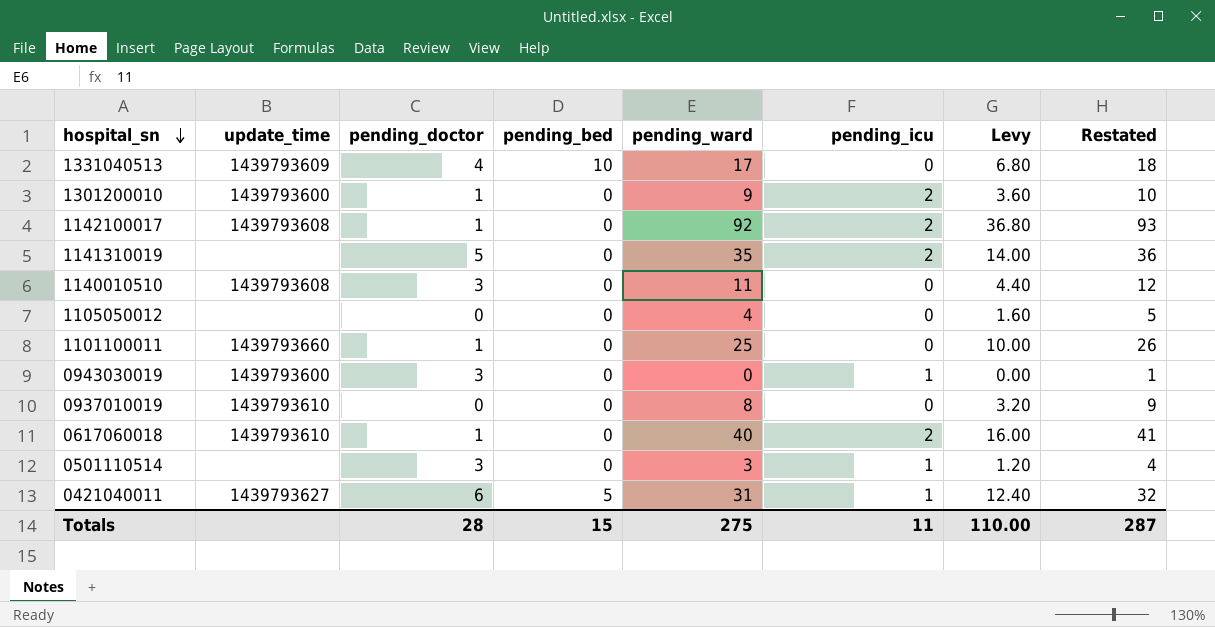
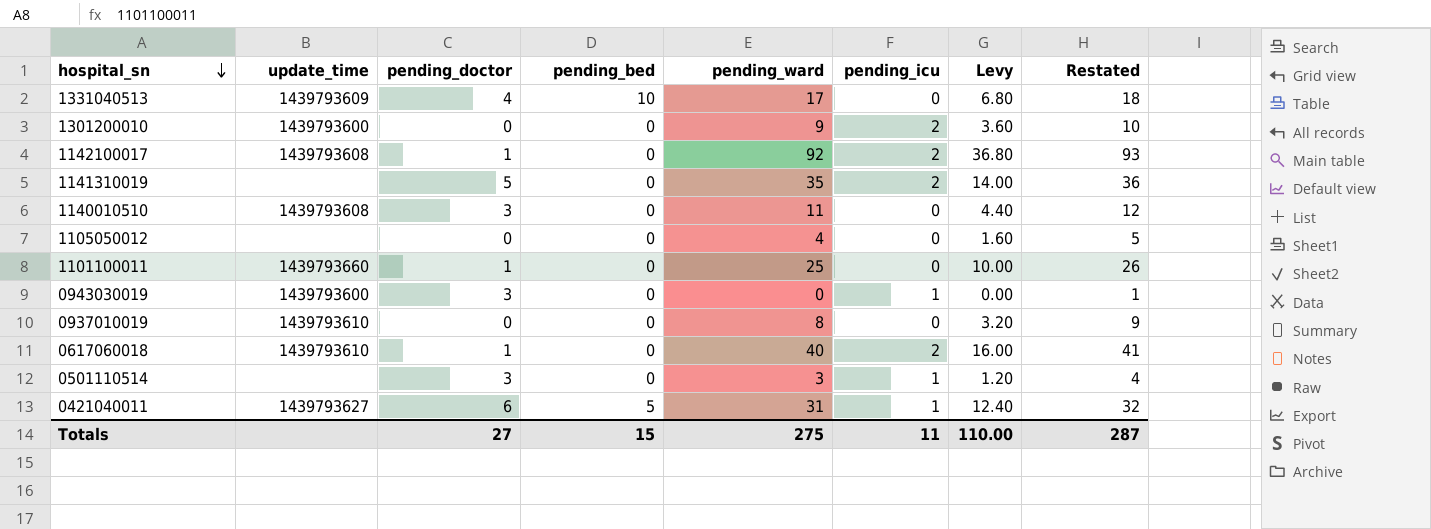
1301200010 | pending_doctor: 1 -> 0
Totals | pending_doctor: 28 -> 27

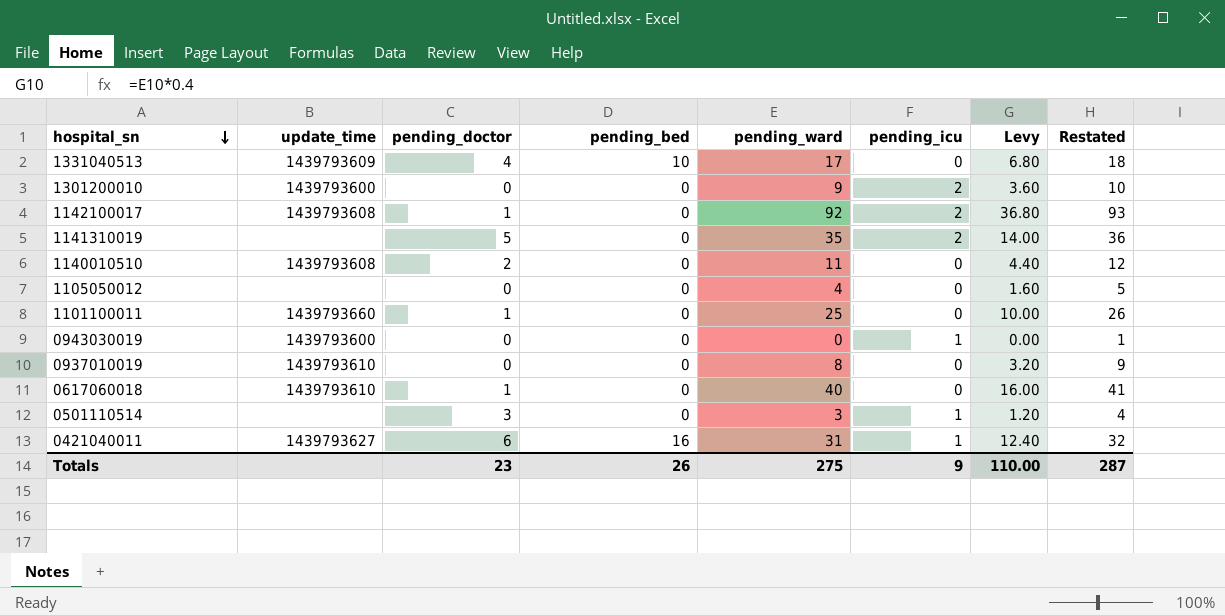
1140010510 | pending_doctor: 3 -> 2
0943030019 | pending_doctor: 3 -> 0
0617060018 | pending_icu: 2 -> 0
0421040011 | pending_bed: 5 -> 16
Totals | pending_doctor: 27 -> 23
Totals | pending_bed: 15 -> 26
Totals | pending_icu: 11 -> 9

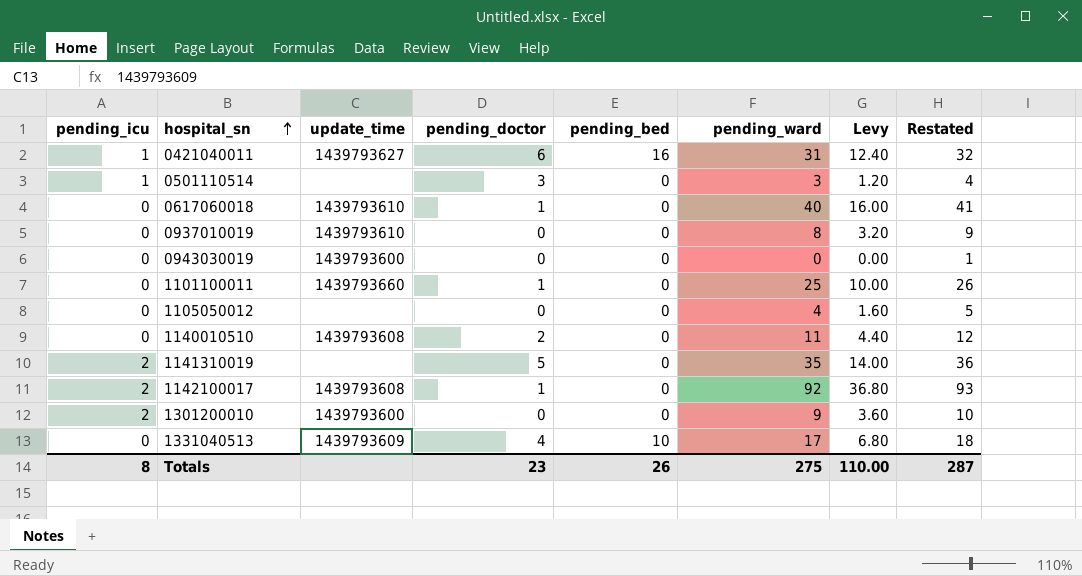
row order: hospital_sn descending -> hospital_sn ascending
column pending_icu | position: 6 -> 1
0943030019 | pending_icu: 1 -> 0
Totals | pending_icu: 9 -> 8

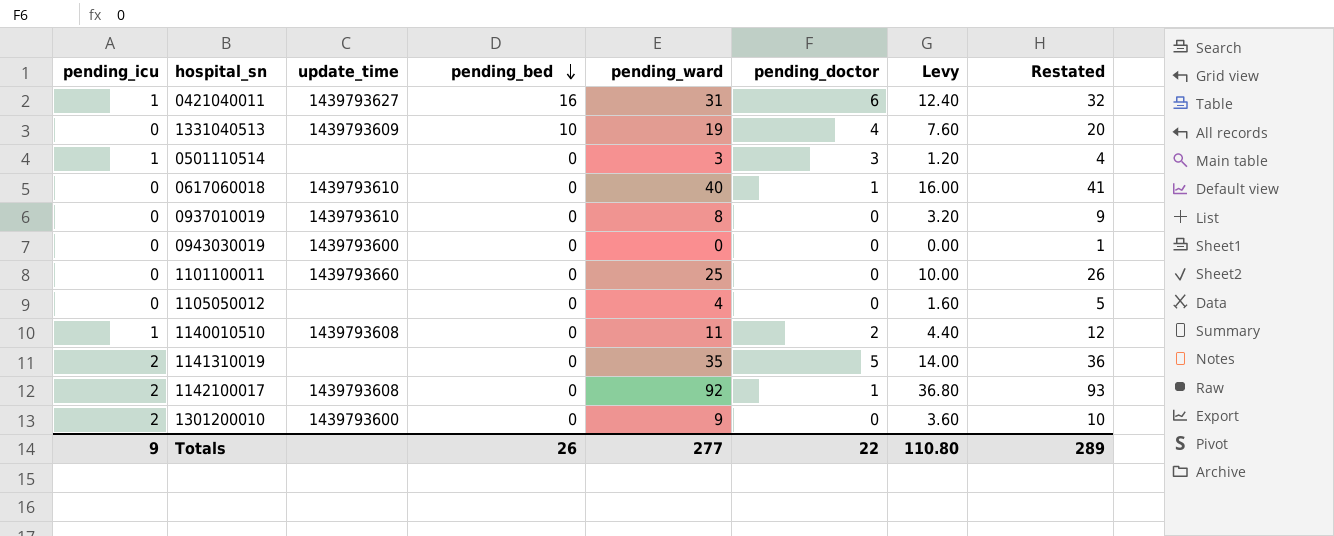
row order: hospital_sn ascending -> pending_bed descending
column pending_doctor | position: 4 -> 6
1331040513 | pending_ward: 17 -> 19
1331040513 | Levy: 6.80 -> 7.60
1331040513 | Restated: 18 -> 20
1101100011 | pending_doctor: 1 -> 0
1140010510 | pending_icu: 0 -> 1
Totals | pending_icu: 8 -> 9
Totals | pending_ward: 275 -> 277
Totals | pending_doctor: 23 -> 22
Totals | Levy: 110.00 -> 110.80
Totals | Restated: 287 -> 289

